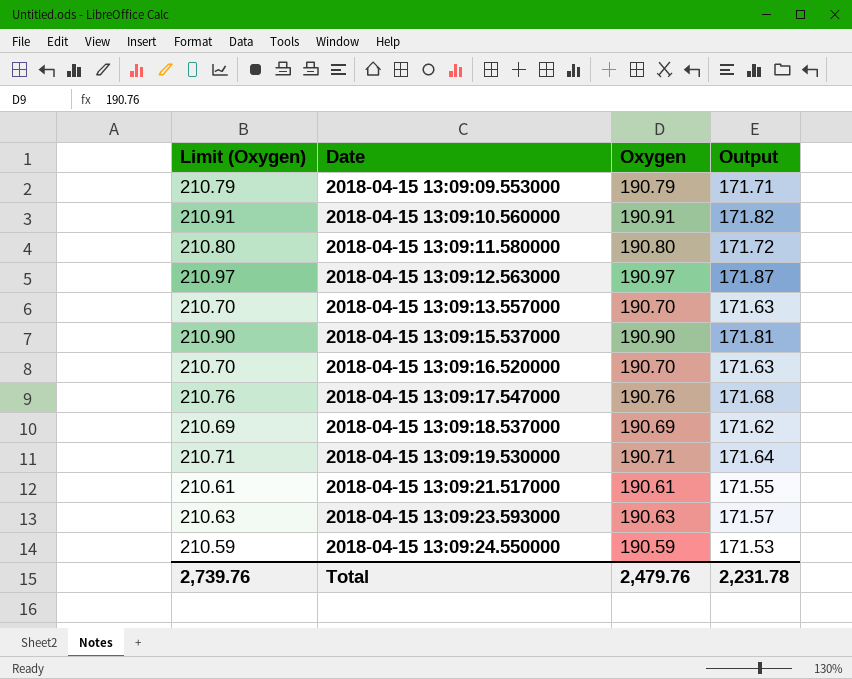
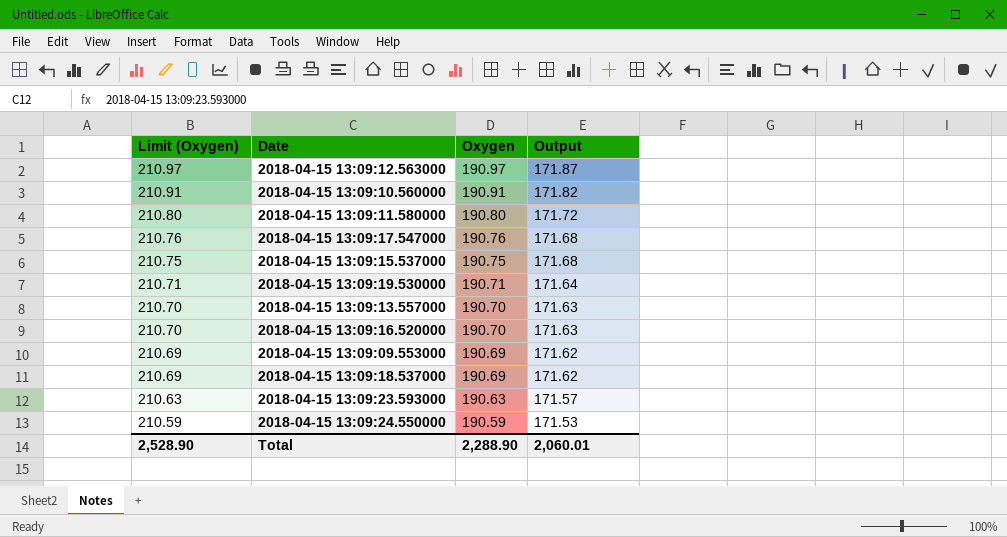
row order: Date ascending -> Limit (Oxygen) descending
row 2018-04-15 13:09:21.517000: 210.61 | 190.61 | 171.55 -> none
2018-04-15 13:09:15.537000 | Limit (Oxygen): 210.90 -> 210.75
2018-04-15 13:09:15.537000 | Oxygen: 190.90 -> 190.75
2018-04-15 13:09:15.537000 | Output: 171.81 -> 171.68
2018-04-15 13:09:09.553000 | Limit (Oxygen): 210.79 -> 210.69
2018-04-15 13:09:09.553000 | Oxygen: 190.79 -> 190.69
2018-04-15 13:09:09.553000 | Output: 171.71 -> 171.62
Total | Limit (Oxygen): 2,739.76 -> 2,528.90
Total | Oxygen: 2,479.76 -> 2,288.90
Total | Output: 2,231.78 -> 2,060.01

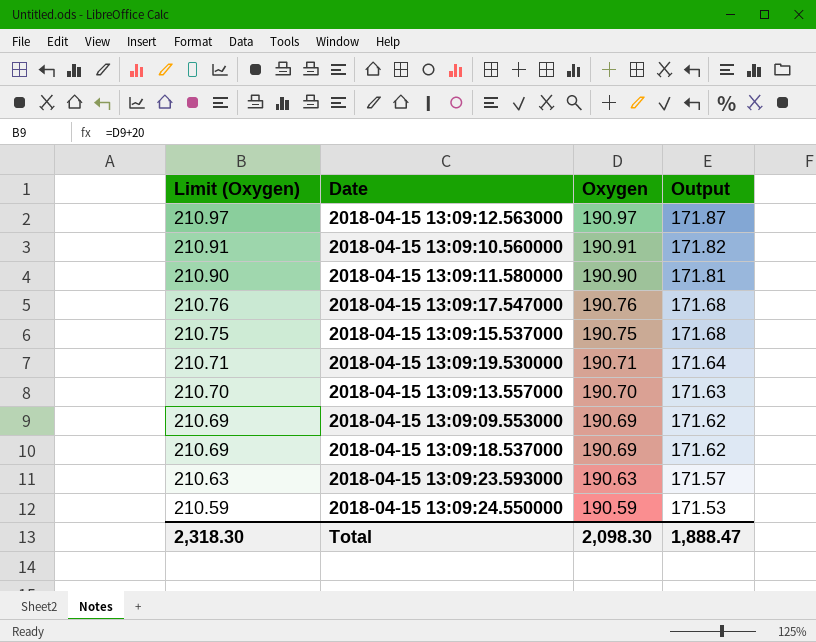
row 2018-04-15 13:09:16.520000: 210.70 | 190.70 | 171.63 -> none
2018-04-15 13:09:11.580000 | Limit (Oxygen): 210.80 -> 210.90
2018-04-15 13:09:11.580000 | Oxygen: 190.80 -> 190.90
2018-04-15 13:09:11.580000 | Output: 171.72 -> 171.81
Total | Limit (Oxygen): 2,528.90 -> 2,318.30
Total | Oxygen: 2,288.90 -> 2,098.30
Total | Output: 2,060.01 -> 1,888.47

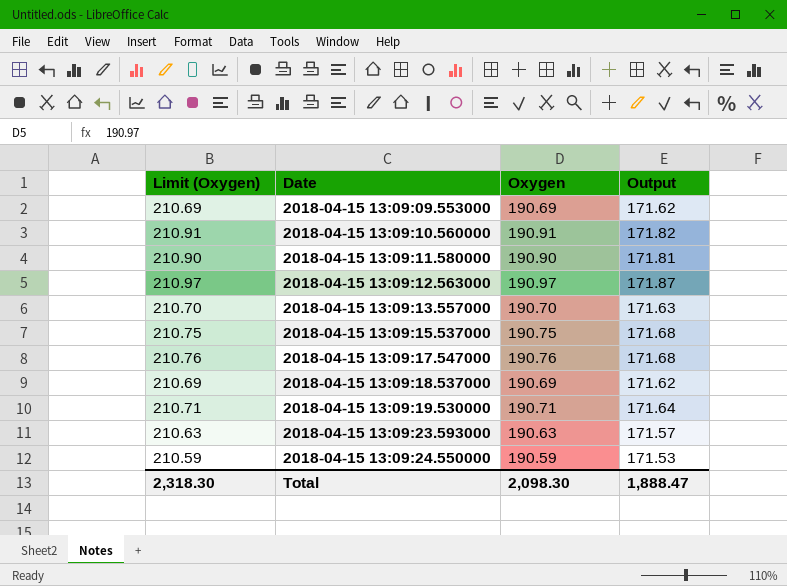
row order: Limit (Oxygen) descending -> Date ascending

